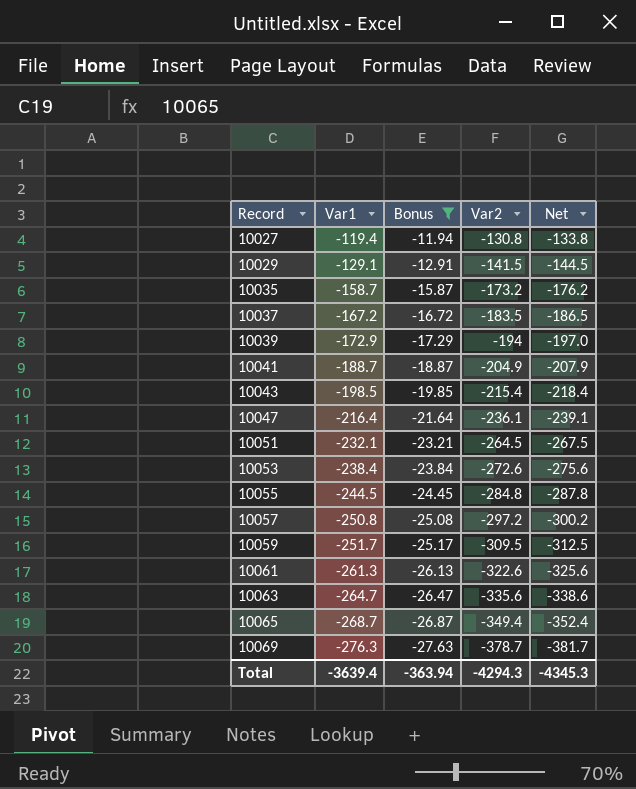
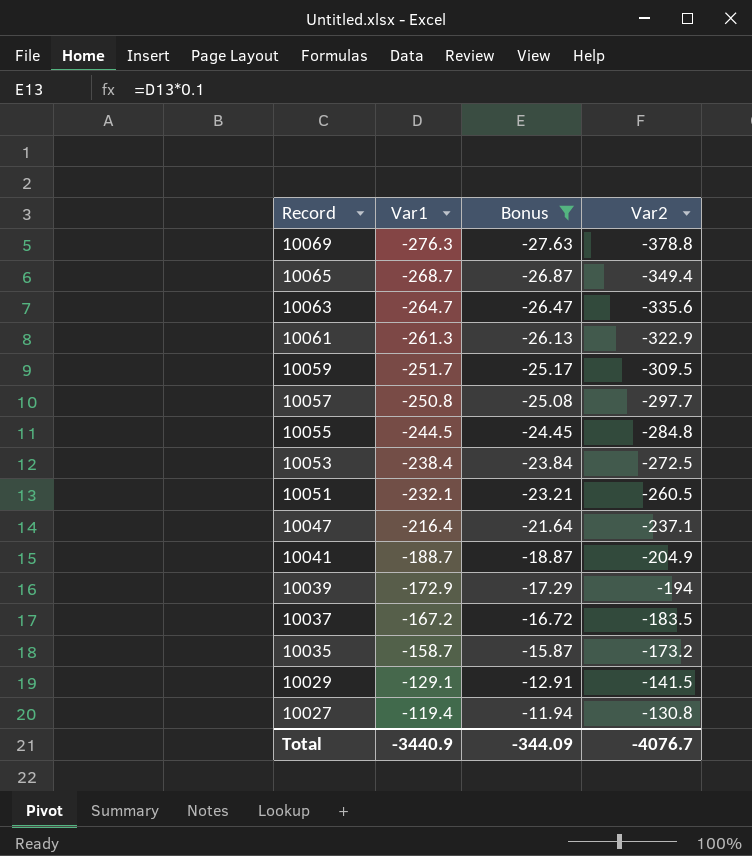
row order: Record ascending -> Record descending
column Net | formula: [Var2] - 3 -> none
row 10043: -198.5 | -19.85 | -215.4 | -218.4 -> none
10069 | Var2: -378.7 -> -378.8
10061 | Var2: -322.6 -> -322.9
10057 | Var2: -297.2 -> -297.7
10053 | Var2: -272.6 -> -272.5
10051 | Var2: -264.5 -> -260.5
10047 | Var2: -236.1 -> -237.1
Total | Var1: -3639.4 -> -3440.9
Total | Bonus: -363.94 -> -344.09
Total | Var2: -4294.3 -> -4076.7

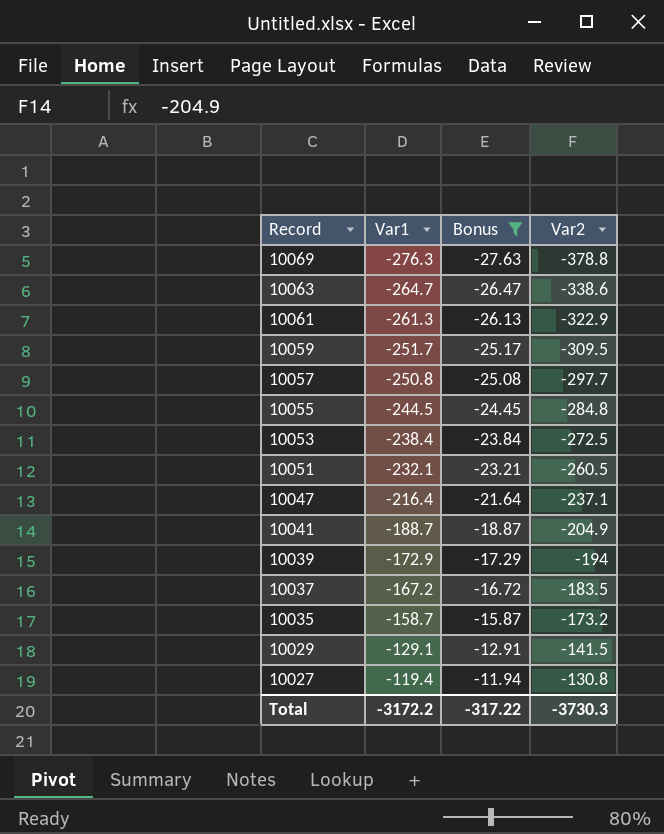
row 10065: -268.7 | -26.87 | -349.4 -> none
10063 | Var2: -335.6 -> -338.6
Total | Var1: -3440.9 -> -3172.2
Total | Bonus: -344.09 -> -317.22
Total | Var2: -4076.7 -> -3730.3

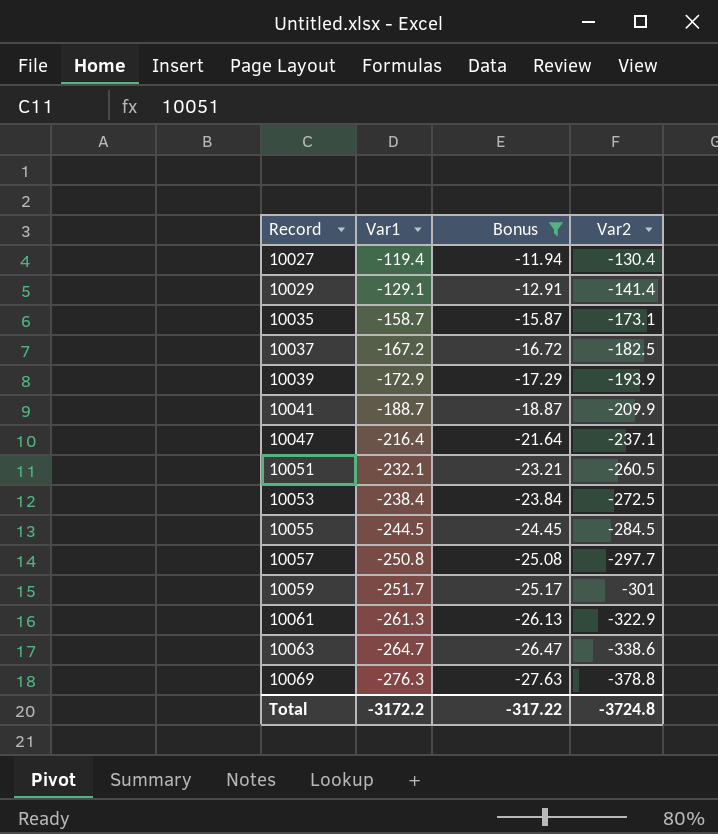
row order: Record descending -> Record ascending
10027 | Var2: -130.8 -> -130.4
10029 | Var2: -141.5 -> -141.4
10035 | Var2: -173.2 -> -173.1
10037 | Var2: -183.5 -> -182.5
10039 | Var2: -194 -> -193.9
10041 | Var2: -204.9 -> -209.9
10055 | Var2: -284.8 -> -284.5
10059 | Var2: -309.5 -> -301
Total | Var2: -3730.3 -> -3724.8

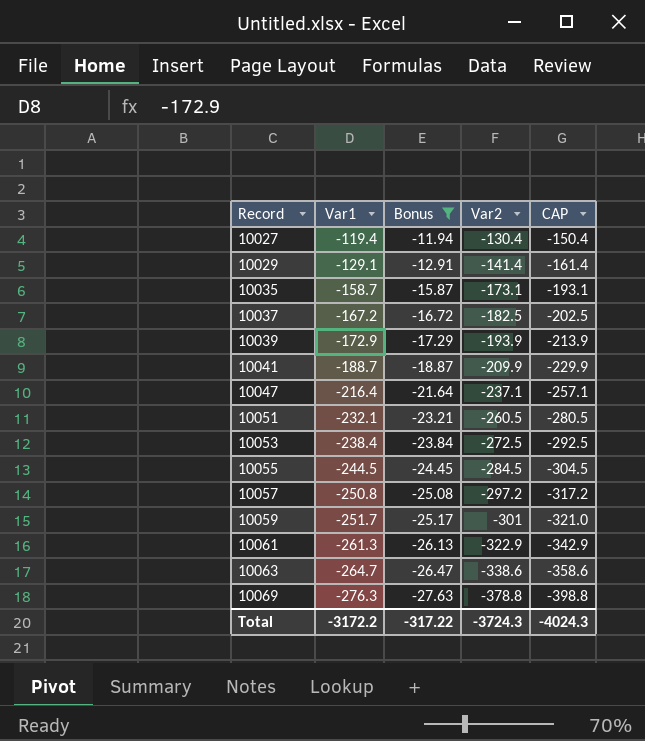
column CAP | formula: none -> [Var2] - 20
10057 | Var2: -297.7 -> -297.2
Total | Var2: -3724.8 -> -3724.3

